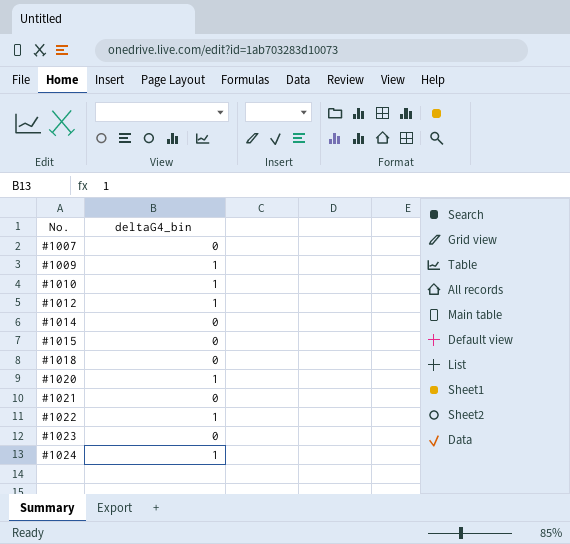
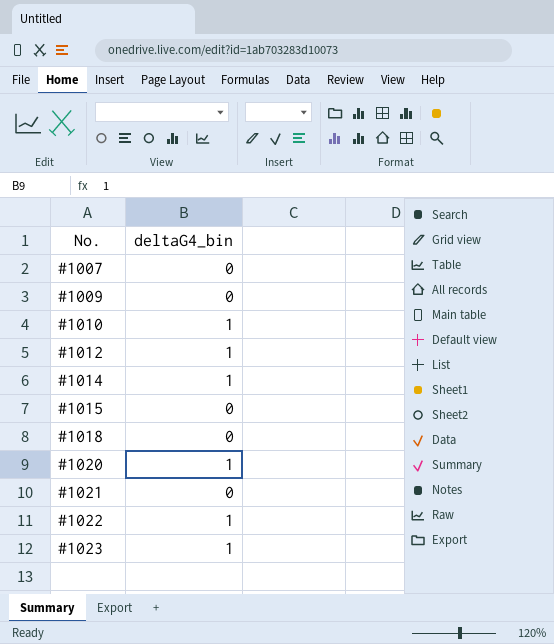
row #1024: 1 -> none
#1009 | deltaG4_bin: 1 -> 0
#1014 | deltaG4_bin: 0 -> 1
#1023 | deltaG4_bin: 0 -> 1

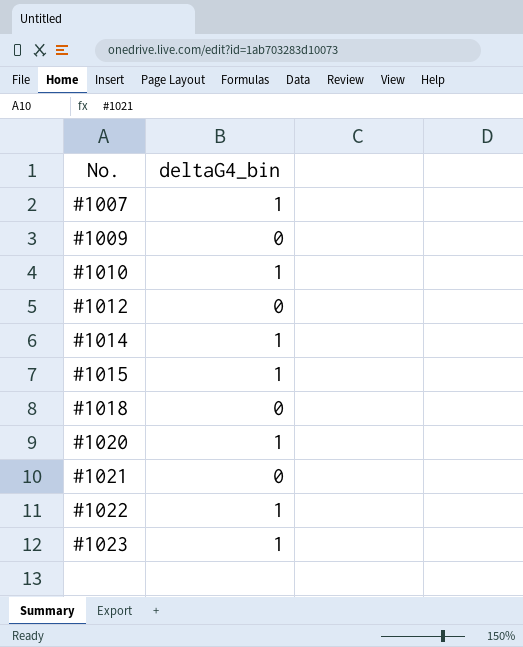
#1007 | deltaG4_bin: 0 -> 1
#1012 | deltaG4_bin: 1 -> 0
#1015 | deltaG4_bin: 0 -> 1

